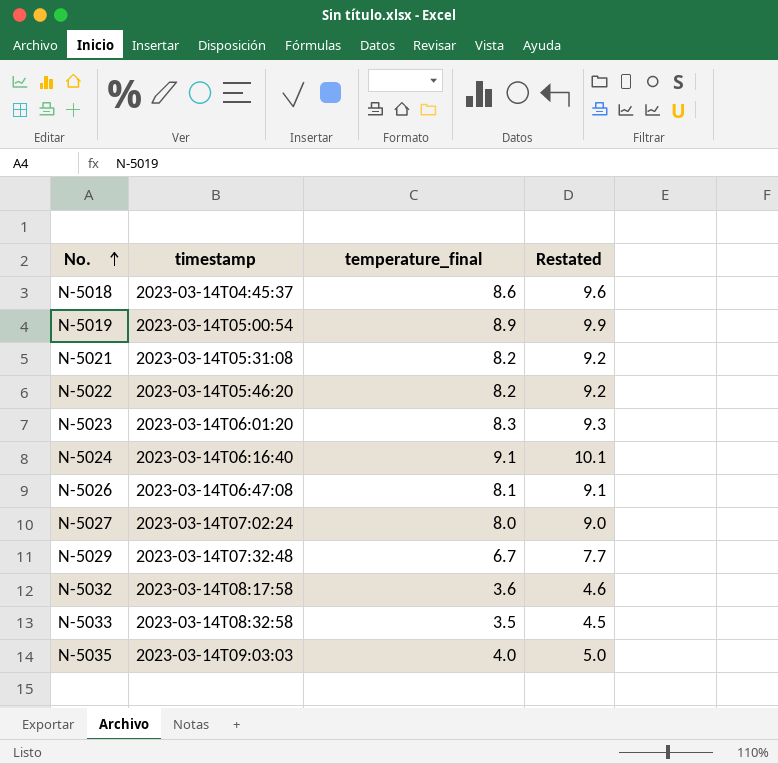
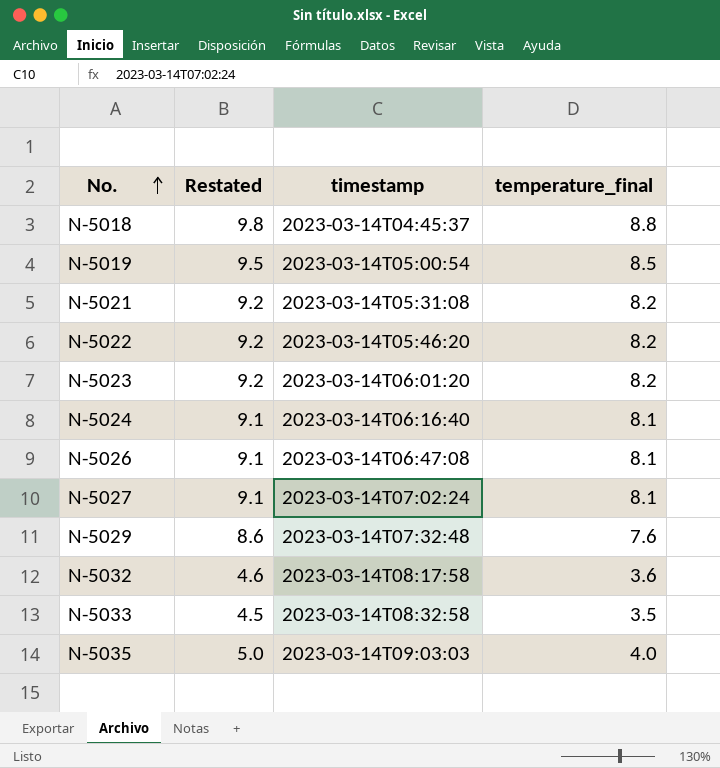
column Restated | position: 4 -> 2
N-5018 | Restated: 9.6 -> 9.8
N-5018 | temperature_final: 8.6 -> 8.8
N-5019 | Restated: 9.9 -> 9.5
N-5019 | temperature_final: 8.9 -> 8.5
N-5023 | Restated: 9.3 -> 9.2
N-5023 | temperature_final: 8.3 -> 8.2
N-5024 | Restated: 10.1 -> 9.1
N-5024 | temperature_final: 9.1 -> 8.1
N-5027 | Restated: 9.0 -> 9.1
N-5027 | temperature_final: 8.0 -> 8.1
N-5029 | Restated: 7.7 -> 8.6
N-5029 | temperature_final: 6.7 -> 7.6

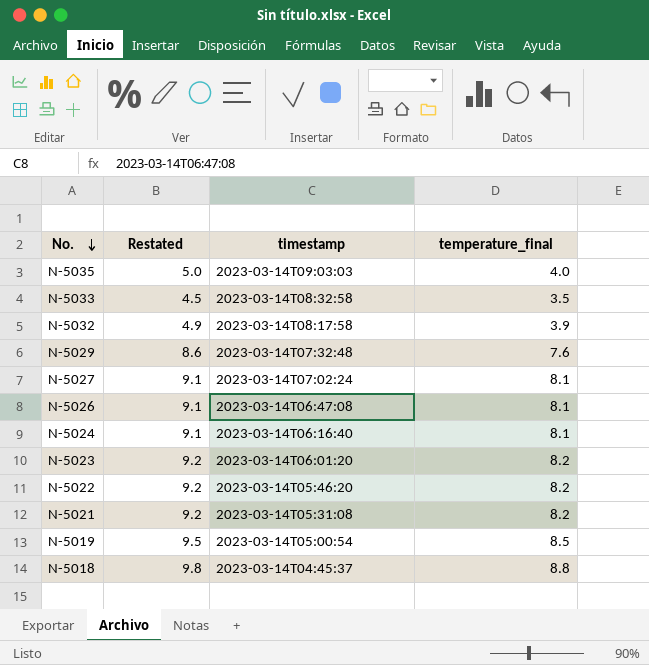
row order: No. ascending -> No. descending
N-5032 | Restated: 4.6 -> 4.9
N-5032 | temperature_final: 3.6 -> 3.9

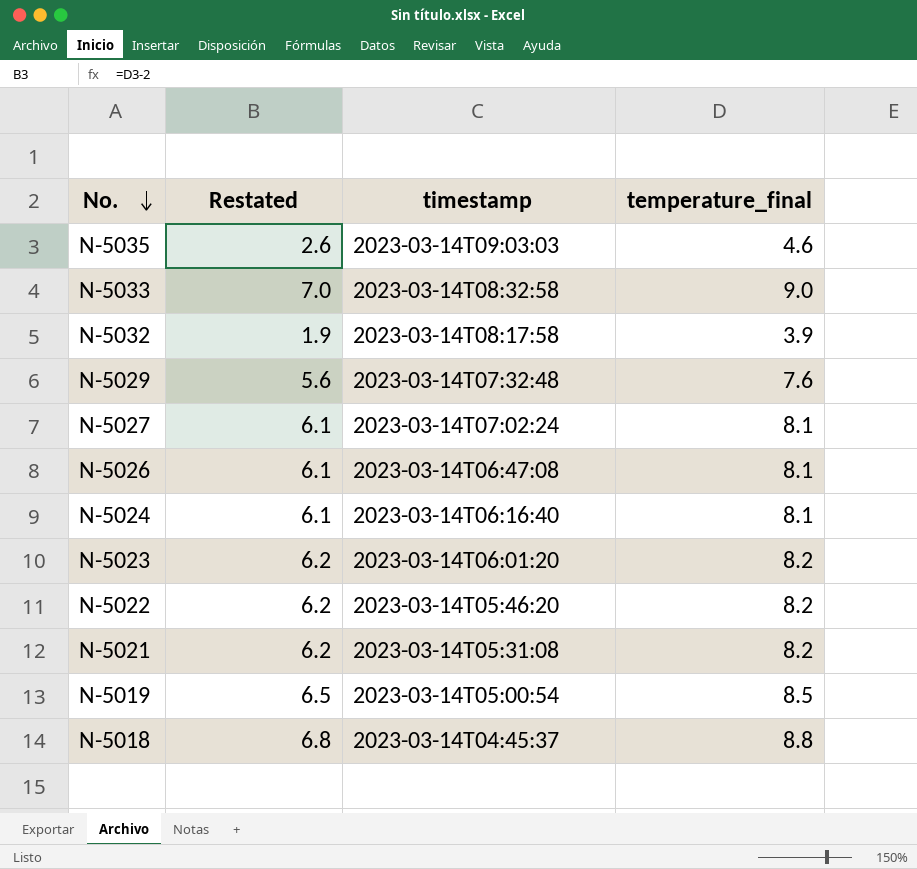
column Restated | formula: [temperature_final] + 1 -> [temperature_final] - 2
N-5035 | temperature_final: 4.0 -> 4.6
N-5033 | temperature_final: 3.5 -> 9.0

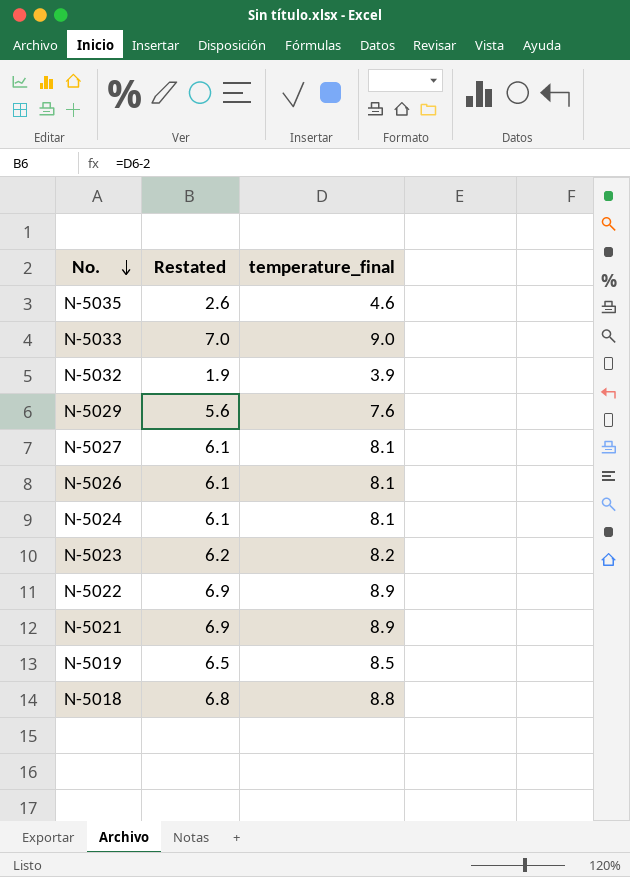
column timestamp | position: 3 -> none
N-5022 | Restated: 6.2 -> 6.9
N-5022 | temperature_final: 8.2 -> 8.9
N-5021 | Restated: 6.2 -> 6.9
N-5021 | temperature_final: 8.2 -> 8.9

